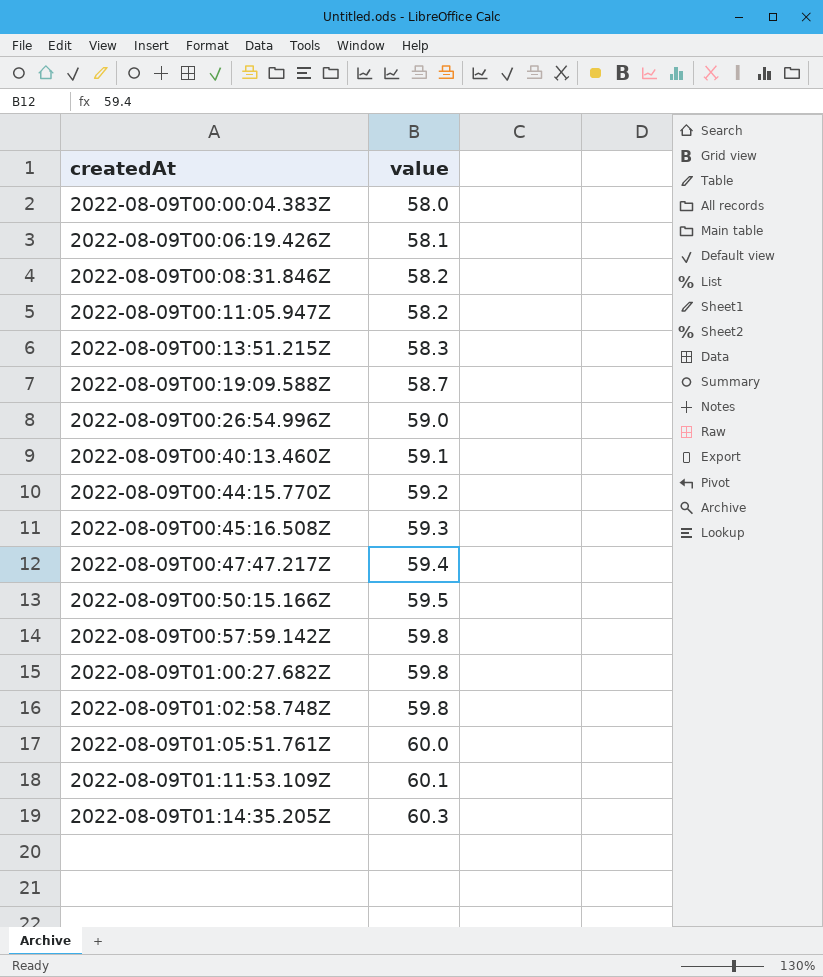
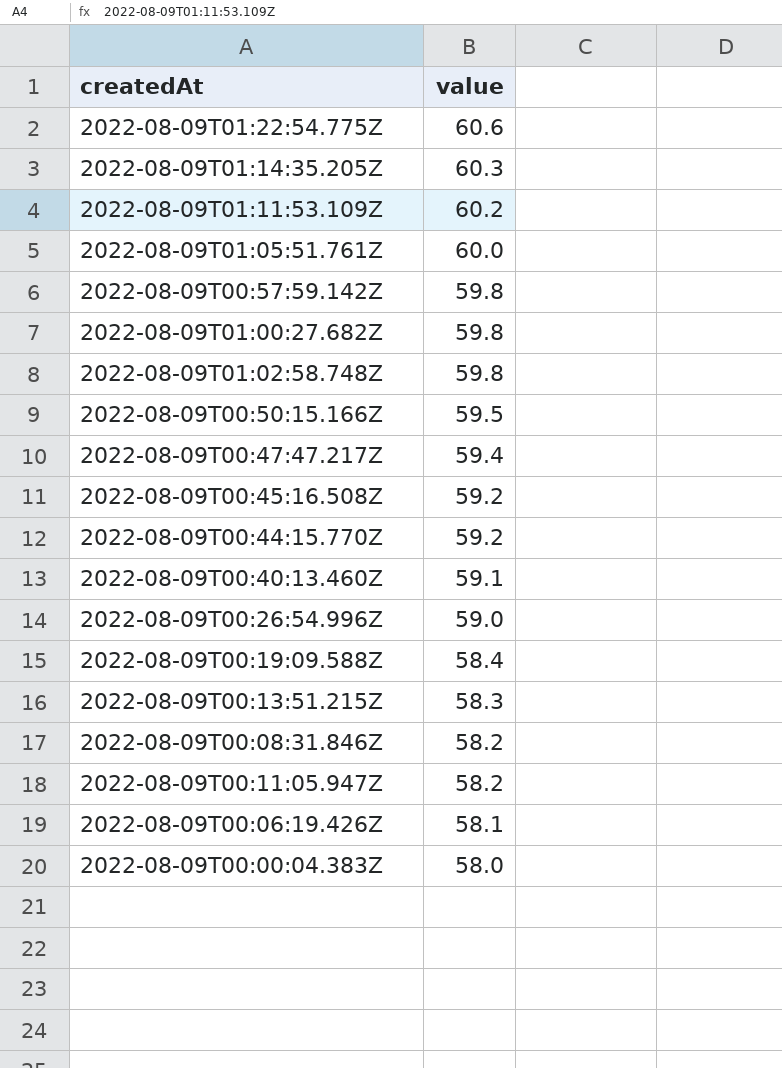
row order: createdAt ascending -> value descending
row 2022-08-09T01:22:54.775Z: none -> 60.6
2022-08-09T01:11:53.109Z | value: 60.1 -> 60.2
2022-08-09T00:45:16.508Z | value: 59.3 -> 59.2
2022-08-09T00:19:09.588Z | value: 58.7 -> 58.4

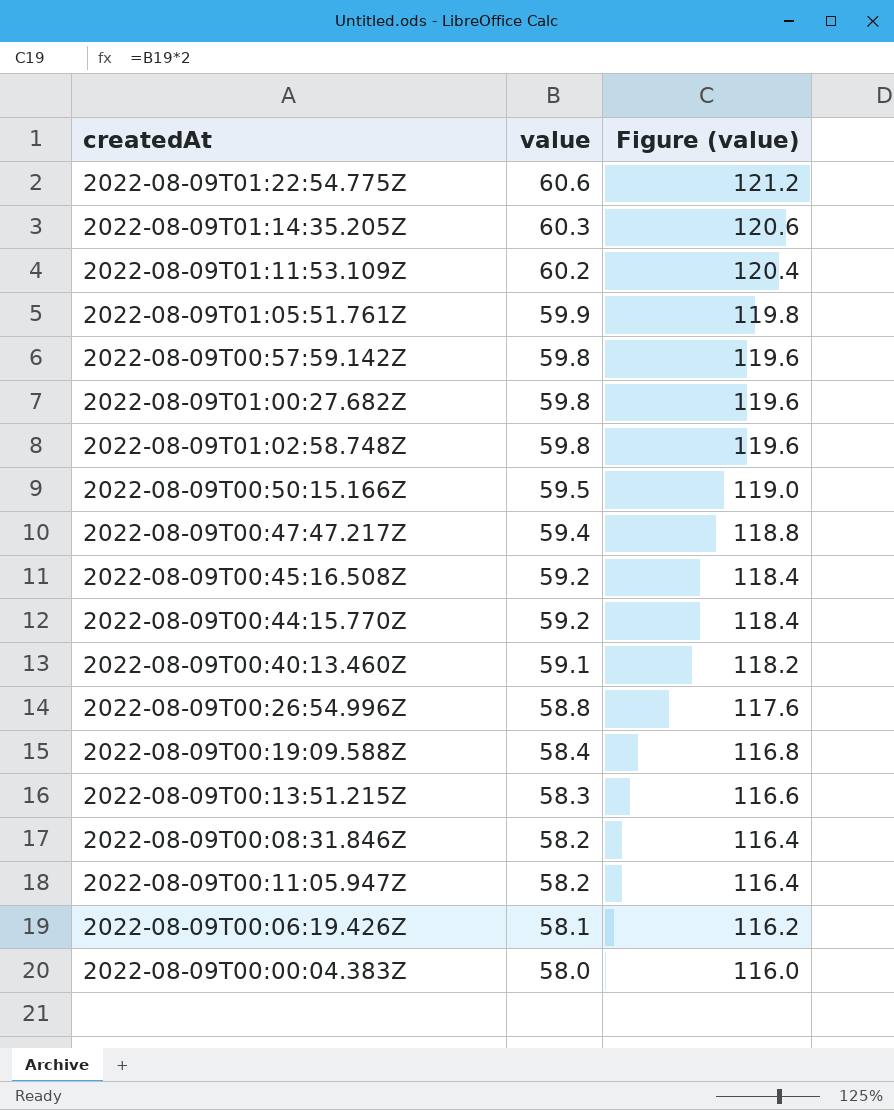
column Figure (value) | formula: none -> [value] * 2
2022-08-09T01:05:51.761Z | value: 60.0 -> 59.9
2022-08-09T00:26:54.996Z | value: 59.0 -> 58.8

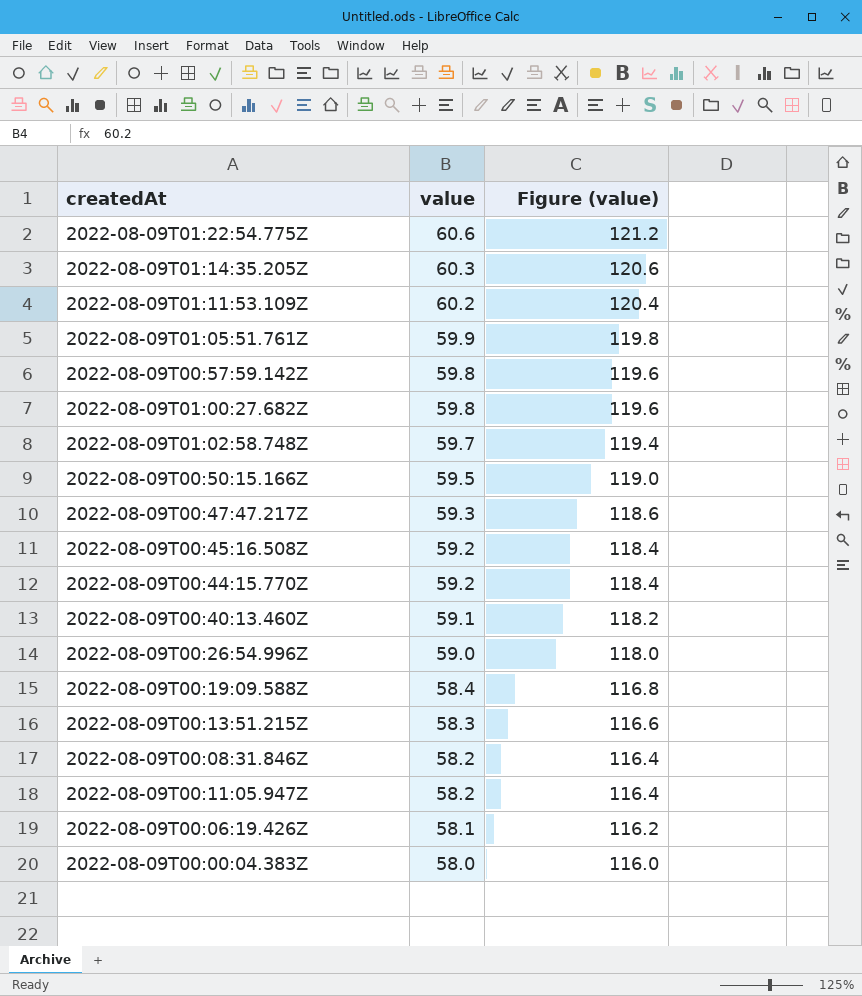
2022-08-09T01:02:58.748Z | value: 59.8 -> 59.7
2022-08-09T01:02:58.748Z | Figure (value): 119.6 -> 119.4
2022-08-09T00:47:47.217Z | value: 59.4 -> 59.3
2022-08-09T00:47:47.217Z | Figure (value): 118.8 -> 118.6
2022-08-09T00:26:54.996Z | value: 58.8 -> 59.0
2022-08-09T00:26:54.996Z | Figure (value): 117.6 -> 118.0

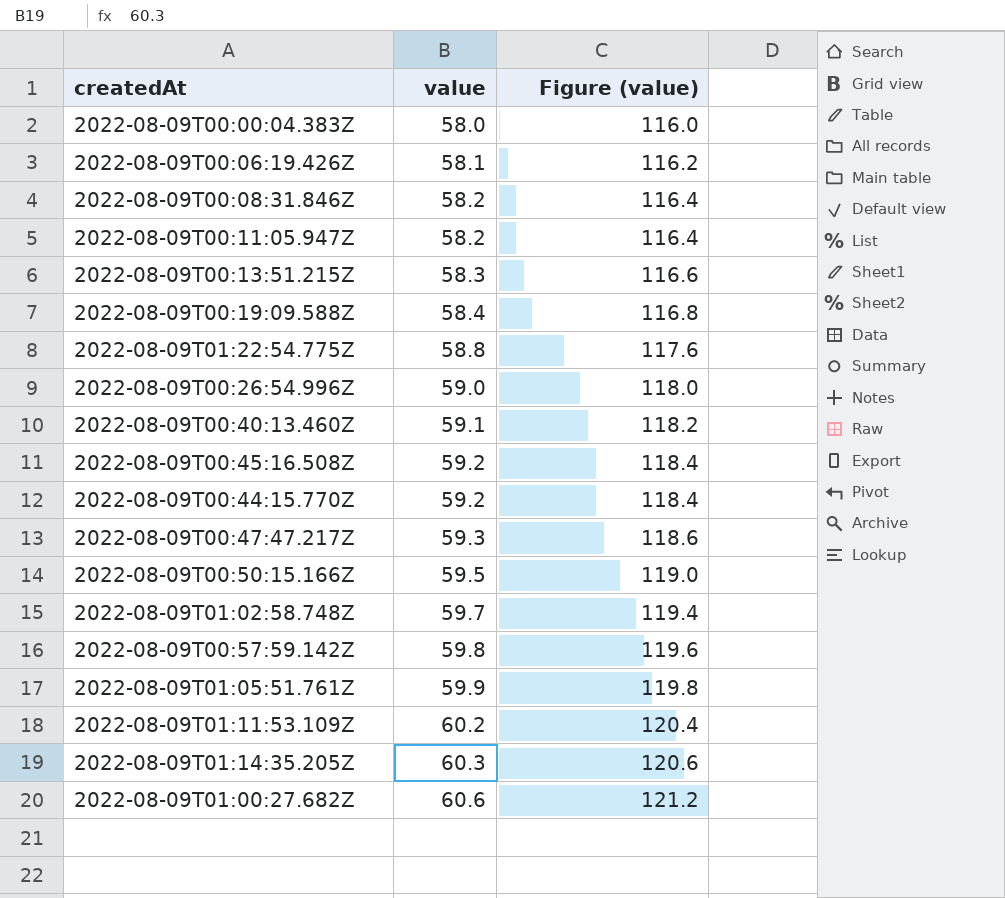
row order: value descending -> value ascending
2022-08-09T01:22:54.775Z | value: 60.6 -> 58.8
2022-08-09T01:22:54.775Z | Figure (value): 121.2 -> 117.6
2022-08-09T01:00:27.682Z | value: 59.8 -> 60.6
2022-08-09T01:00:27.682Z | Figure (value): 119.6 -> 121.2

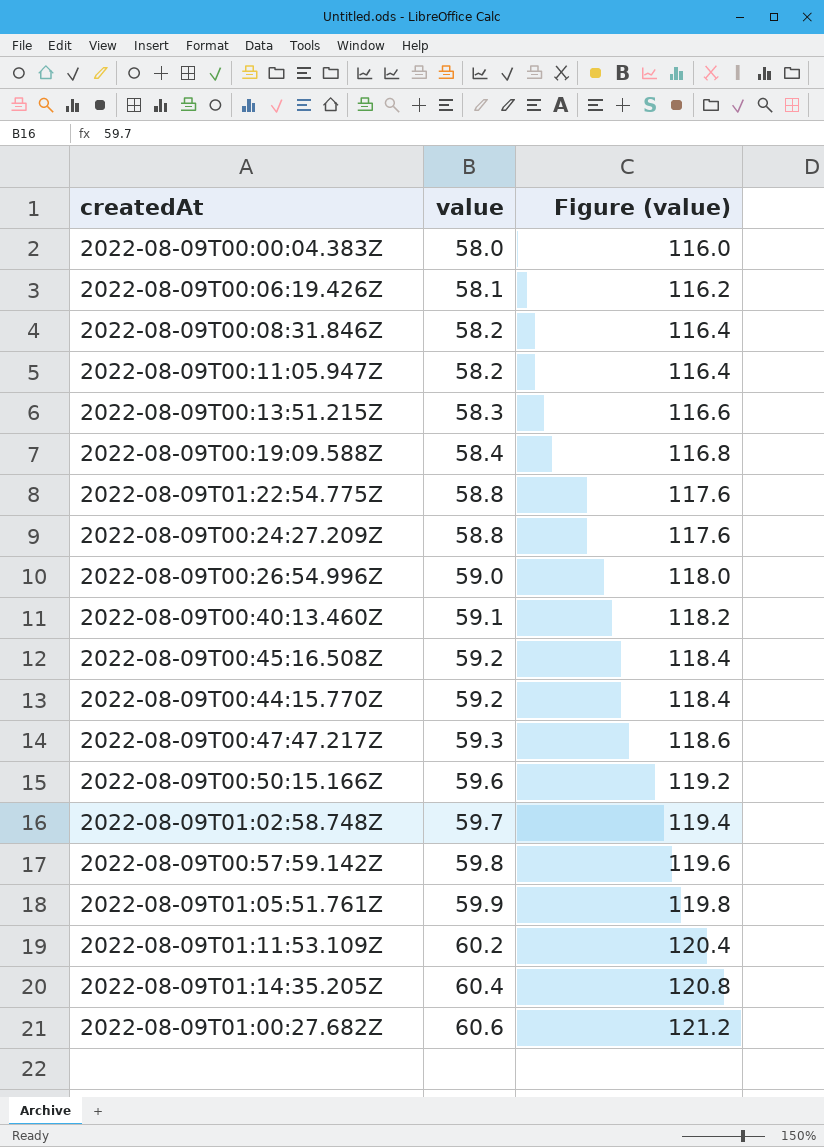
row 2022-08-09T00:24:27.209Z: none -> 58.8 | 117.6
2022-08-09T00:50:15.166Z | value: 59.5 -> 59.6
2022-08-09T00:50:15.166Z | Figure (value): 119.0 -> 119.2
2022-08-09T01:14:35.205Z | value: 60.3 -> 60.4
2022-08-09T01:14:35.205Z | Figure (value): 120.6 -> 120.8

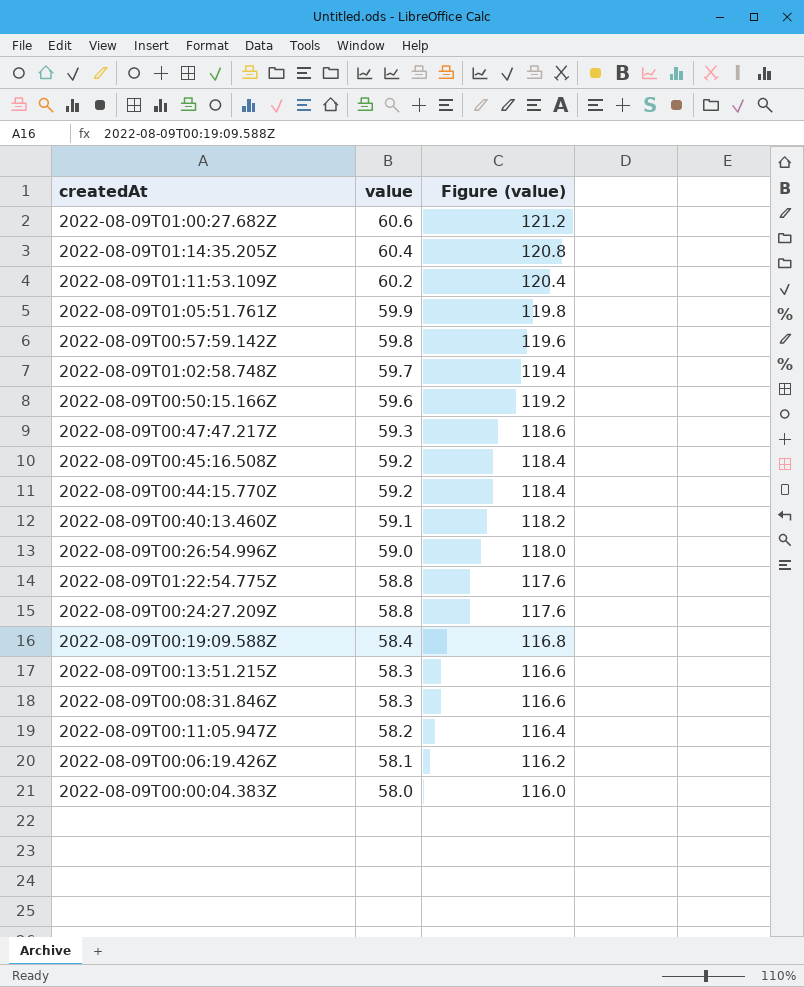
row order: value ascending -> value descending
2022-08-09T00:08:31.846Z | value: 58.2 -> 58.3
2022-08-09T00:08:31.846Z | Figure (value): 116.4 -> 116.6

